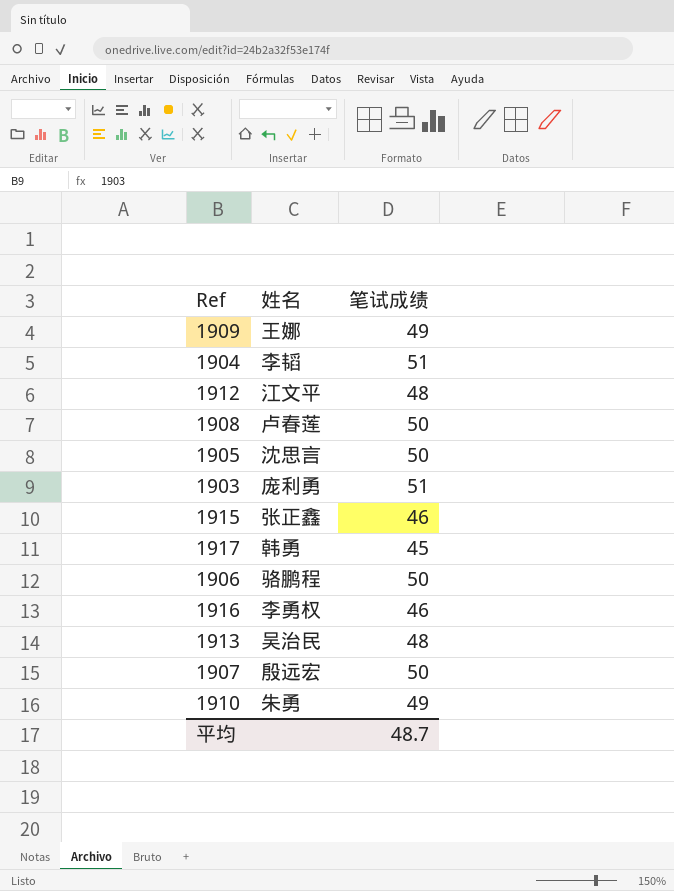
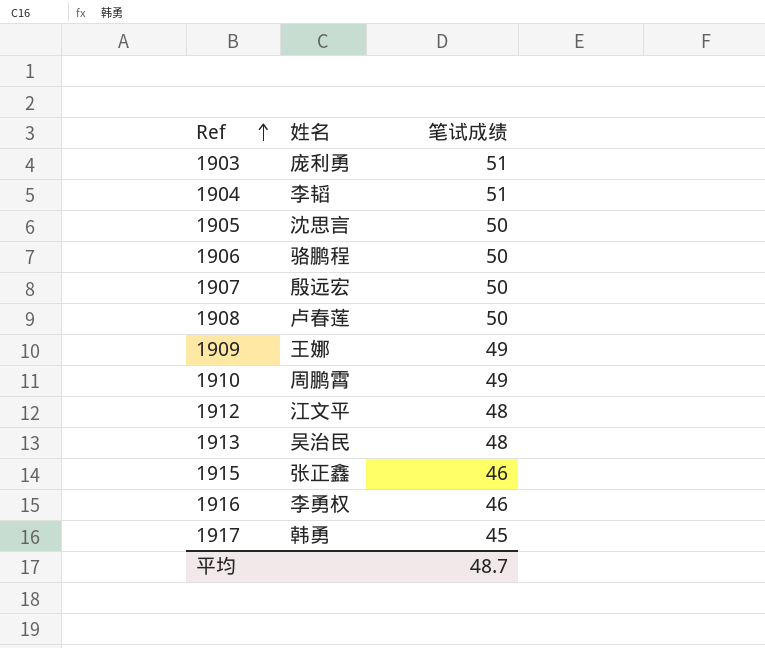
row order: none -> Ref ascending
1910 | 姓名: 朱勇 -> 周鹏霄

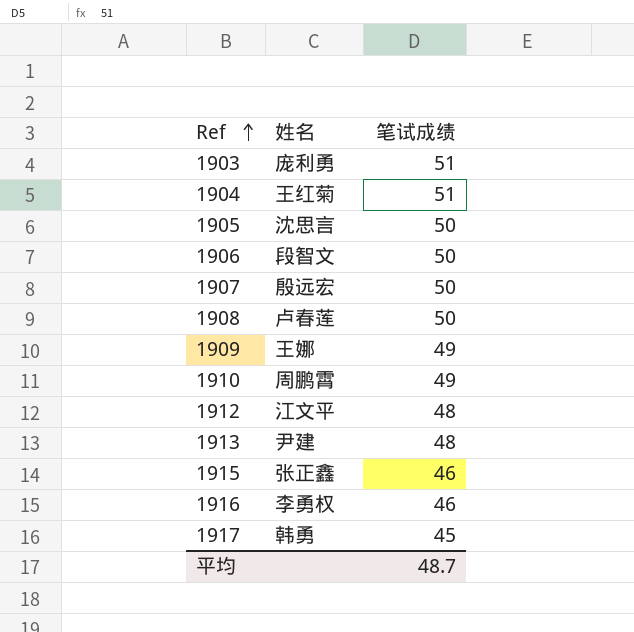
1904 | 姓名: 李韬 -> 王红菊
1906 | 姓名: 骆鹏程 -> 段智文
1913 | 姓名: 吴治民 -> 尹建

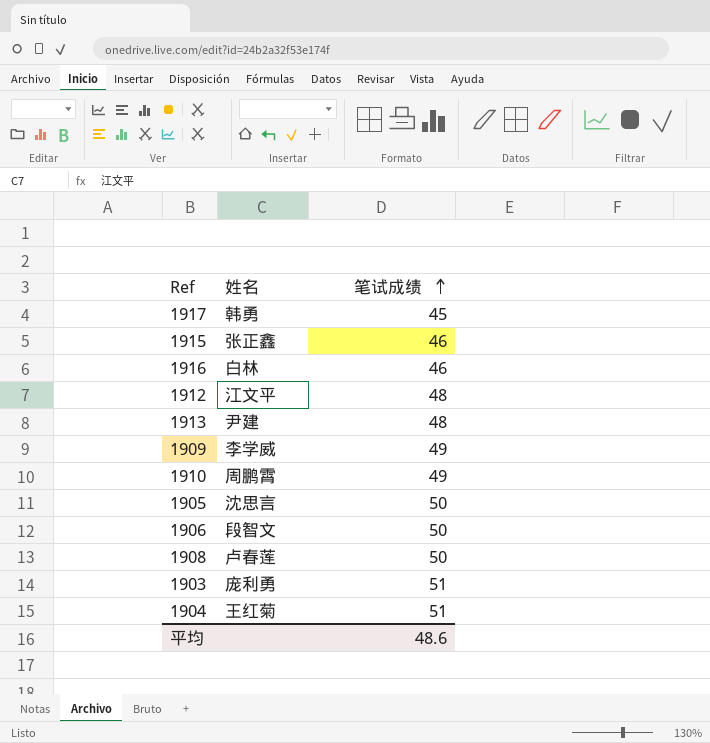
row order: Ref ascending -> 笔试成绩 ascending
row 1907: 殷远宏 | 50 -> none
1916 | 姓名: 李勇权 -> 白林
1909 | 姓名: 王娜 -> 李学威
平均 | 笔试成绩: 48.7 -> 48.6

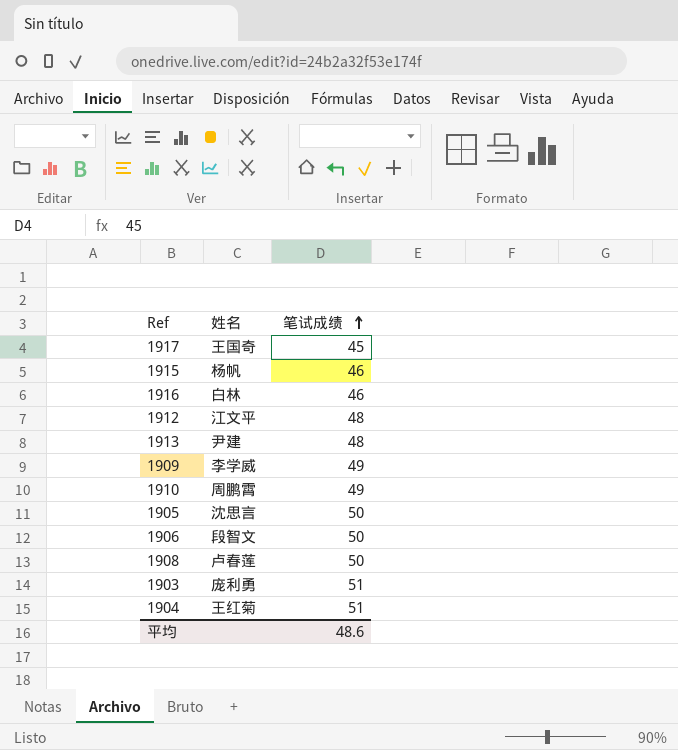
1917 | 姓名: 韩勇 -> 王国奇
1915 | 姓名: 张正鑫 -> 杨帆

